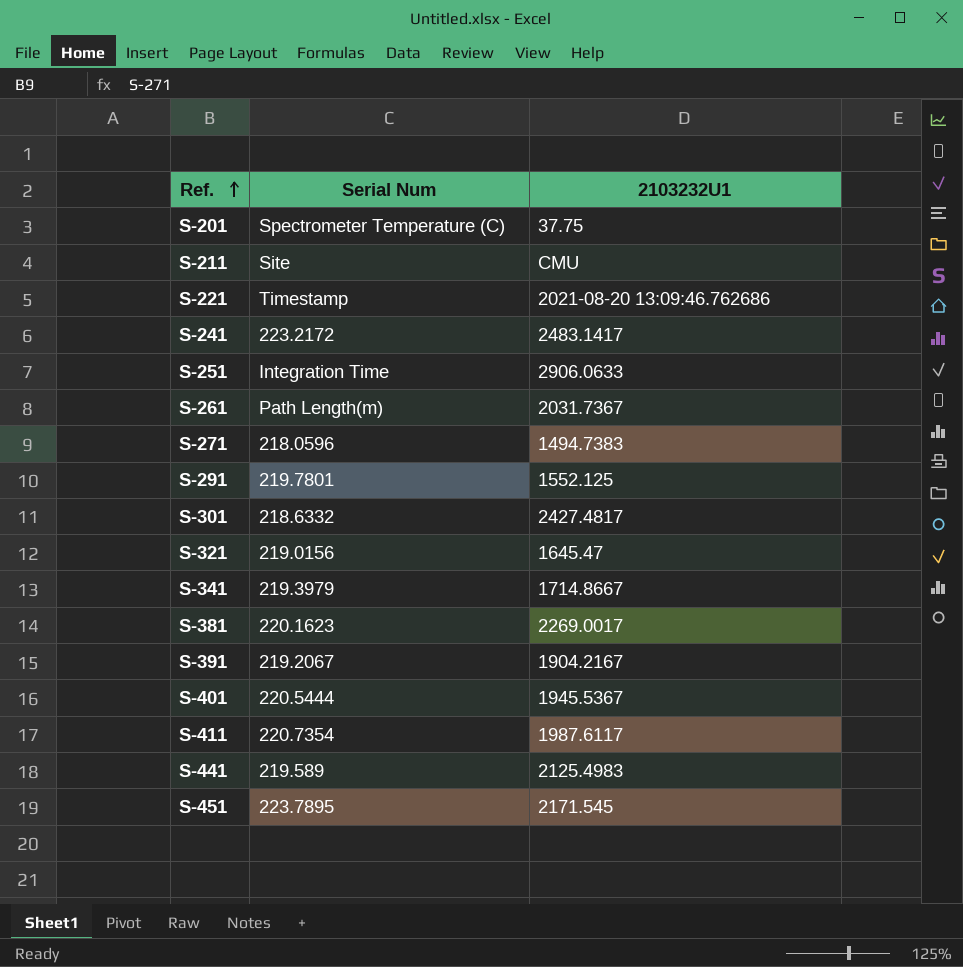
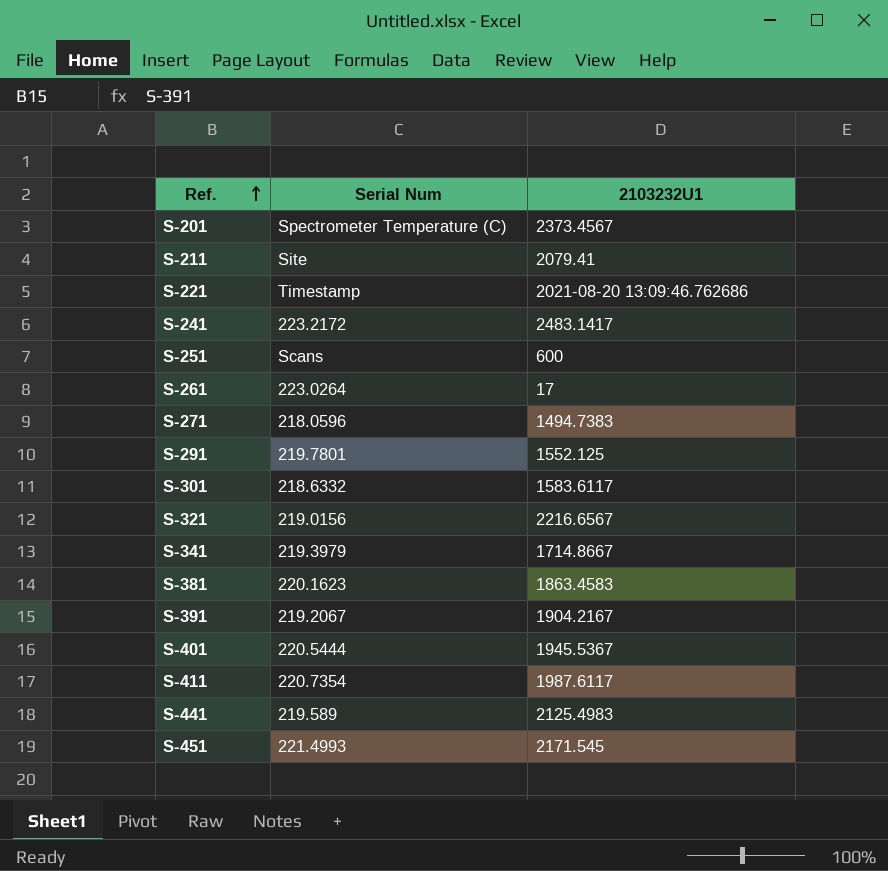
S-201 | 2103232U1: 37.75 -> 2373.4567
S-211 | 2103232U1: CMU -> 2079.41
S-251 | Serial Num: Integration Time -> Scans
S-251 | 2103232U1: 2906.0633 -> 600
S-261 | Serial Num: Path Length(m) -> 223.0264
S-261 | 2103232U1: 2031.7367 -> 17
S-301 | 2103232U1: 2427.4817 -> 1583.6117
S-321 | 2103232U1: 1645.47 -> 2216.6567
S-381 | 2103232U1: 2269.0017 -> 1863.4583
S-451 | Serial Num: 223.7895 -> 221.4993

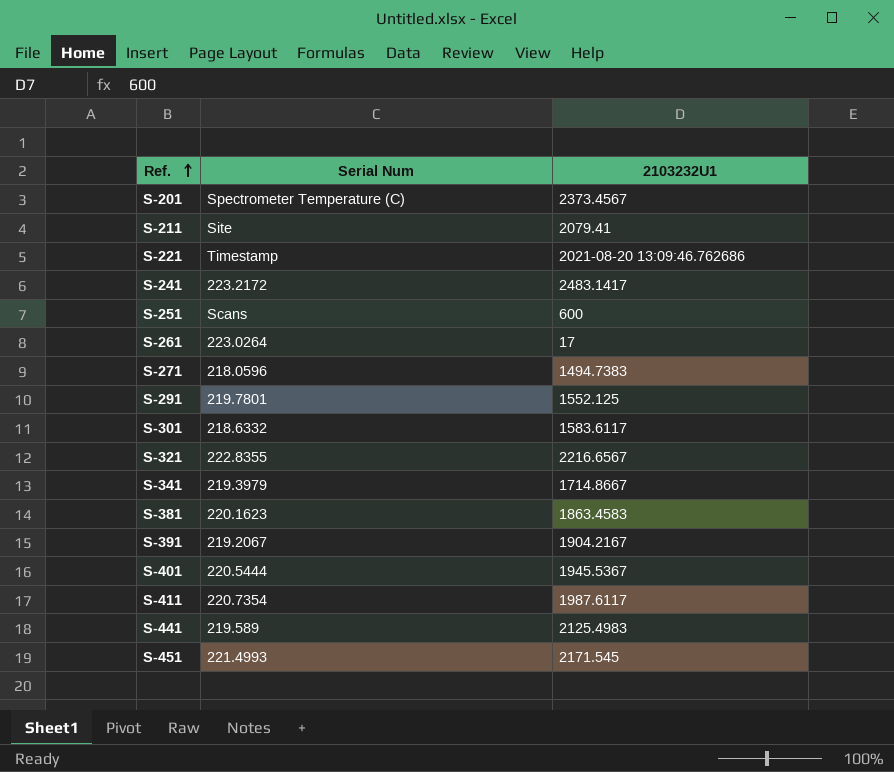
S-321 | Serial Num: 219.0156 -> 222.8355

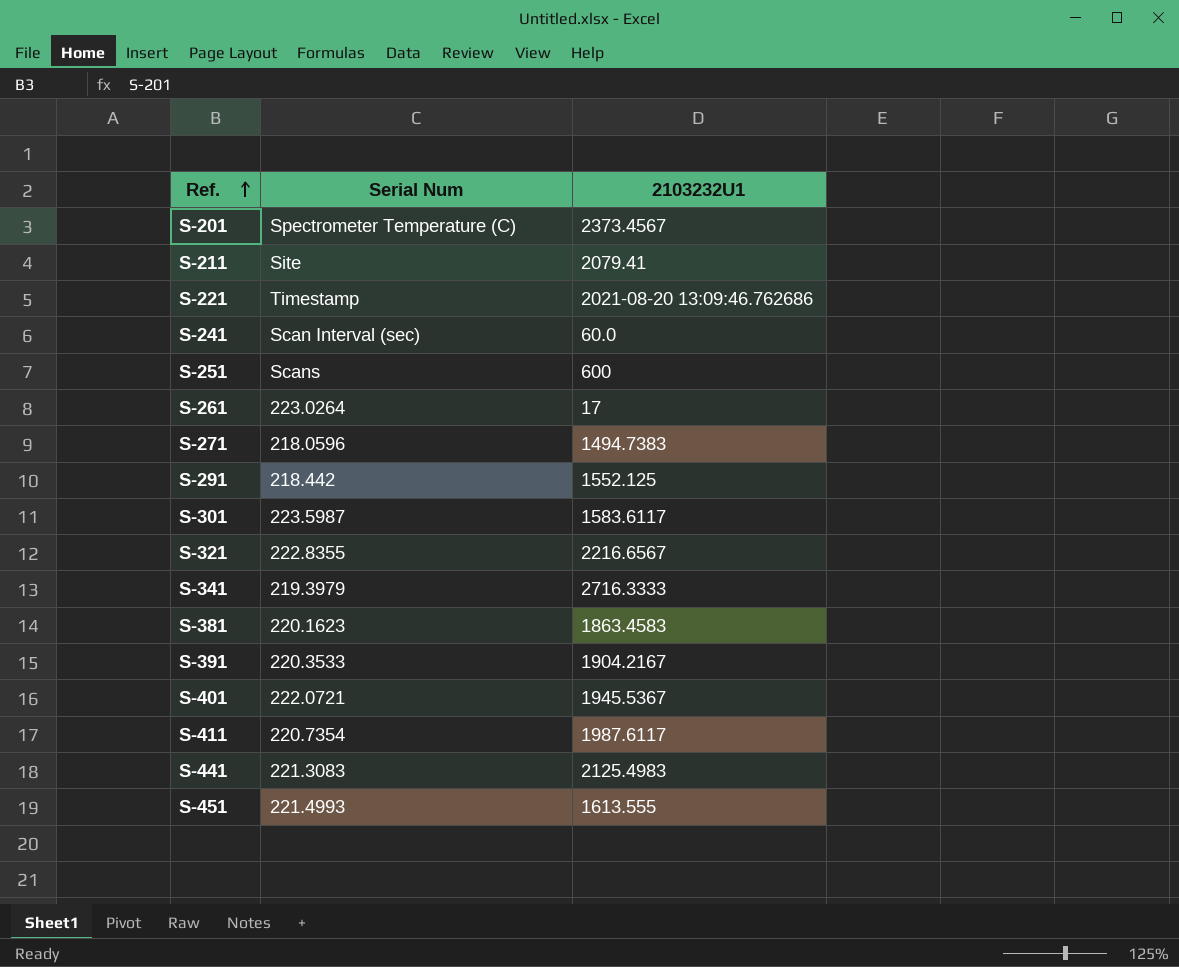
S-241 | Serial Num: 223.2172 -> Scan Interval (sec)
S-241 | 2103232U1: 2483.1417 -> 60.0
S-291 | Serial Num: 219.7801 -> 218.442
S-301 | Serial Num: 218.6332 -> 223.5987
S-341 | 2103232U1: 1714.8667 -> 2716.3333
S-391 | Serial Num: 219.2067 -> 220.3533
S-401 | Serial Num: 220.5444 -> 222.0721
S-441 | Serial Num: 219.589 -> 221.3083
S-451 | 2103232U1: 2171.545 -> 1613.555

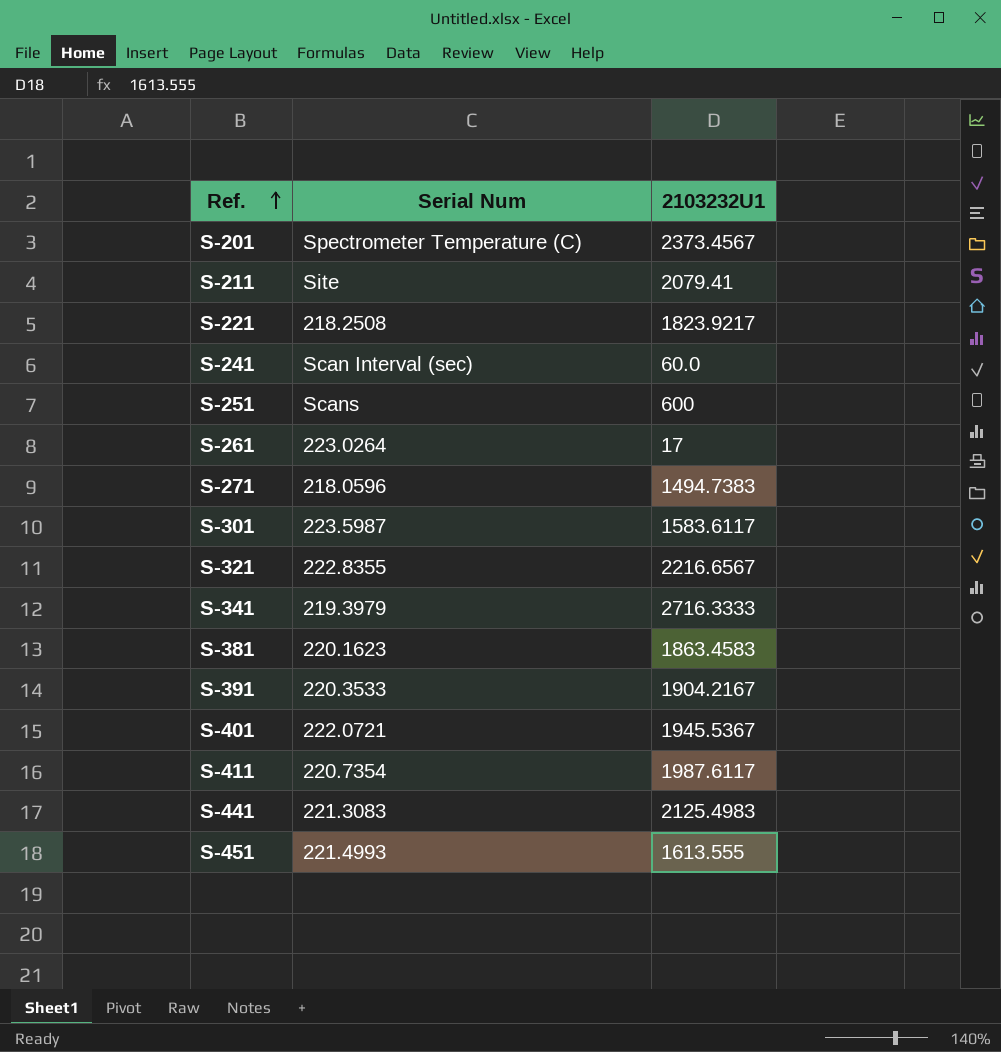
row S-291: 218.442 | 1552.125 -> none
S-221 | Serial Num: Timestamp -> 218.2508
S-221 | 2103232U1: 2021-08-20 13:09:46.762686 -> 1823.9217

